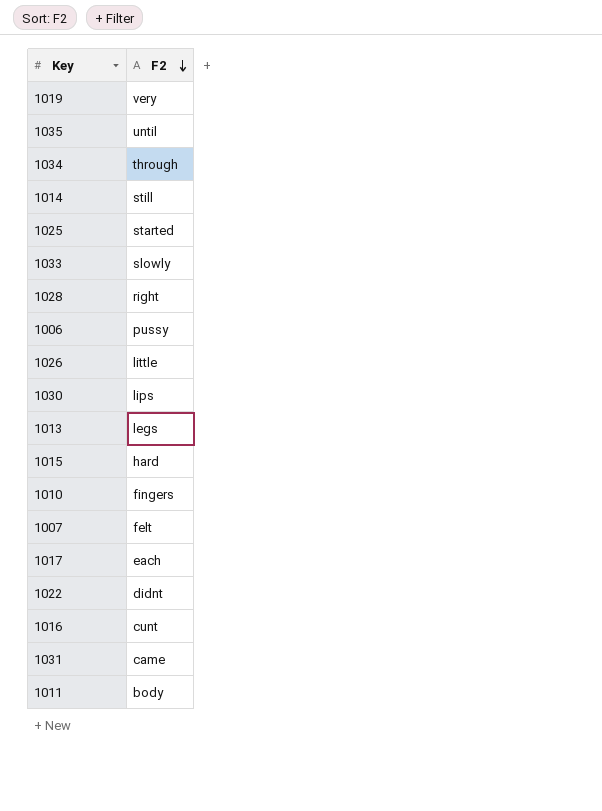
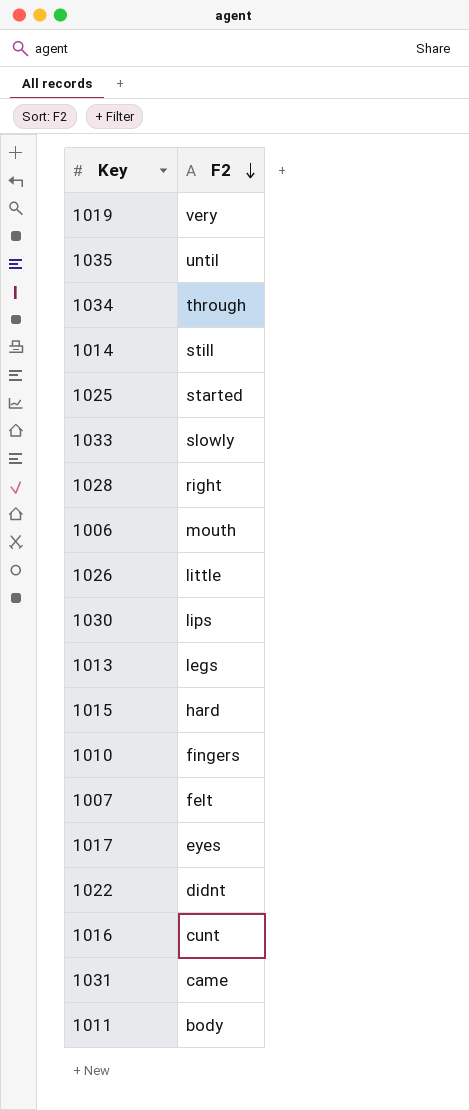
1006 | F2: pussy -> mouth
1017 | F2: each -> eyes

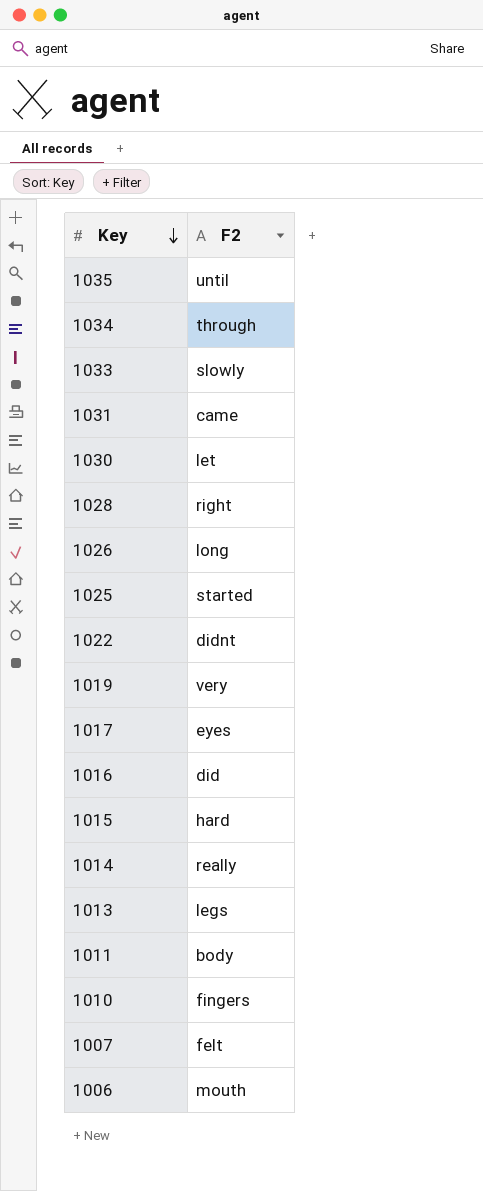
row order: F2 descending -> Key descending
1030 | F2: lips -> let
1026 | F2: little -> long
1016 | F2: cunt -> did
1014 | F2: still -> really

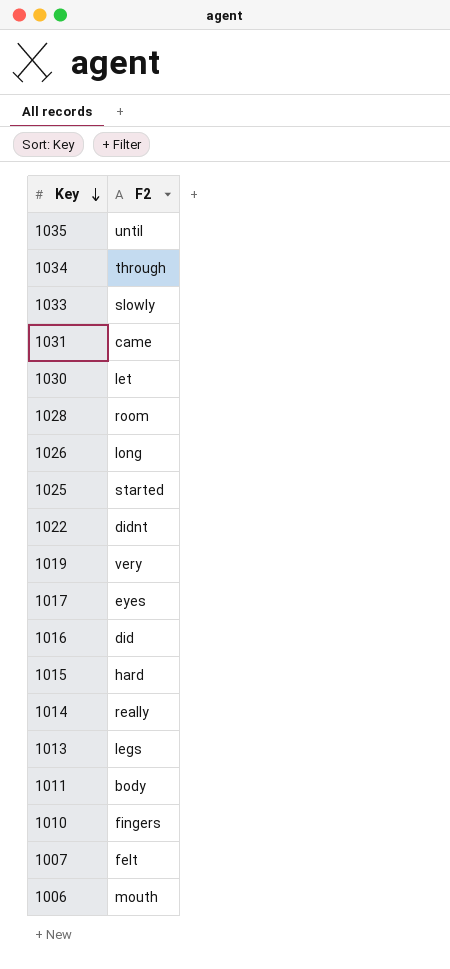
1028 | F2: right -> room

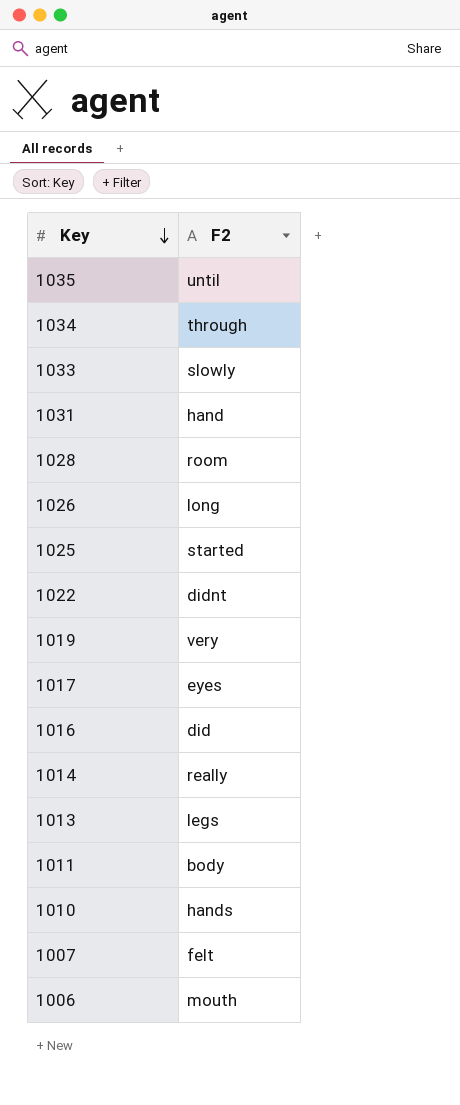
row 1030: let -> none
row 1015: hard -> none
1031 | F2: came -> hand
1010 | F2: fingers -> hands

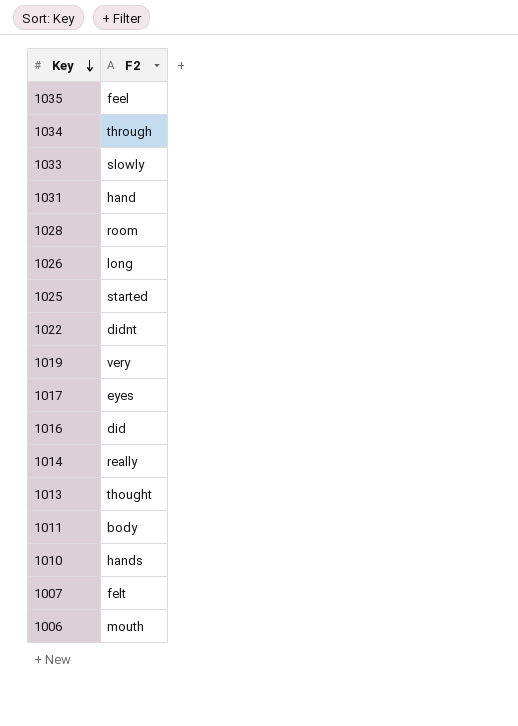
1035 | F2: until -> feel
1013 | F2: legs -> thought

